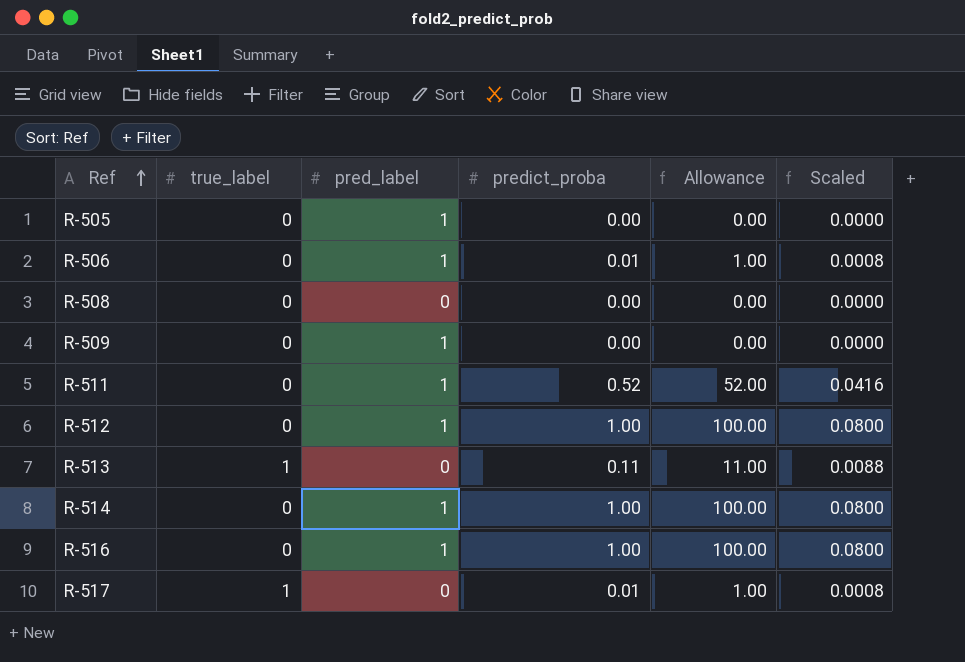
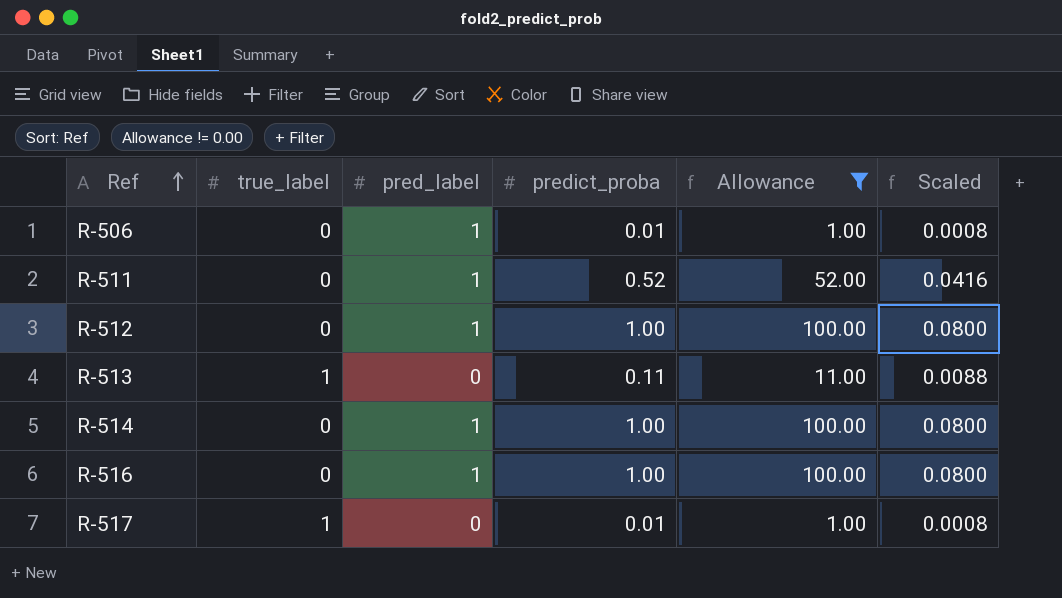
filter: none -> Allowance != 0.00

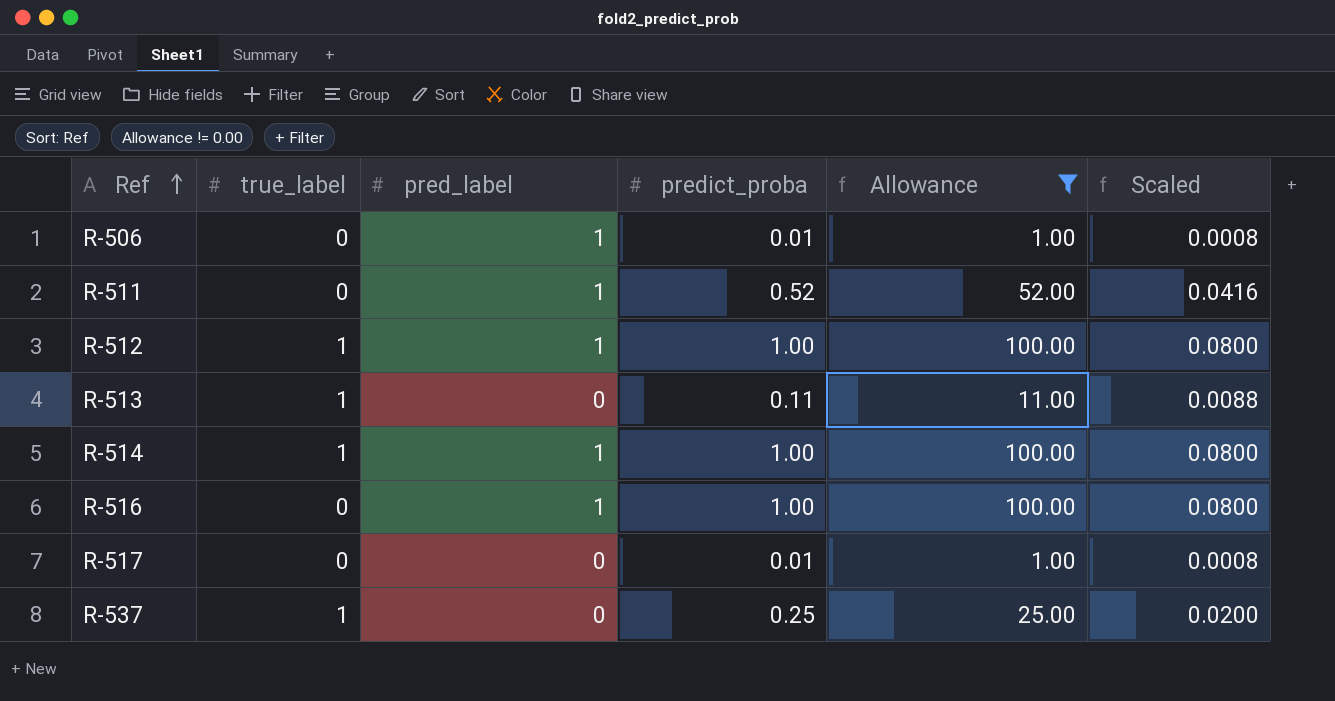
R-512 | true_label: 0 -> 1
R-514 | true_label: 0 -> 1
R-517 | true_label: 1 -> 0
row R-537: none -> 1 | 0 | 0.25 | 25.00 | 0.0200

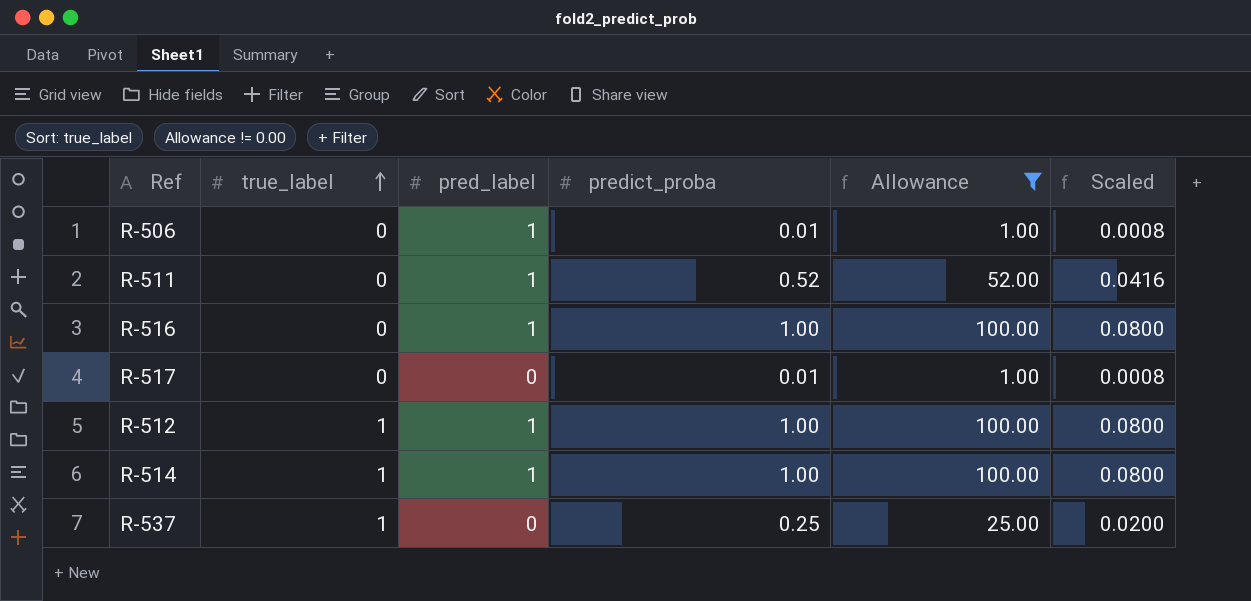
row order: Ref ascending -> true_label ascending
row R-513: 1 | 0 | 0.11 | 11.00 | 0.0088 -> none

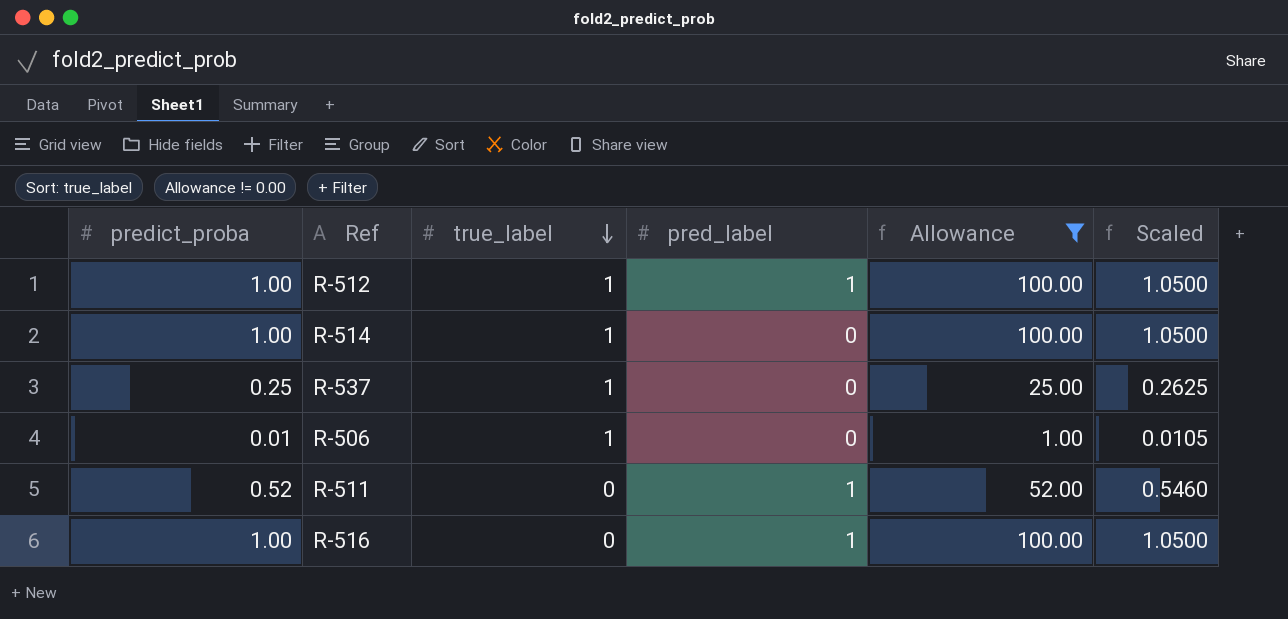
row order: true_label ascending -> true_label descending
column predict_proba | position: 4 -> 1
column Scaled | formula: [predict_proba] * 0.08 -> [predict_proba] * 1.05
row R-517: 0 | 0 | 0.01 | 1.00 | 0.0008 -> none
R-514 | pred_label: 1 -> 0
R-506 | true_label: 0 -> 1
R-506 | pred_label: 1 -> 0

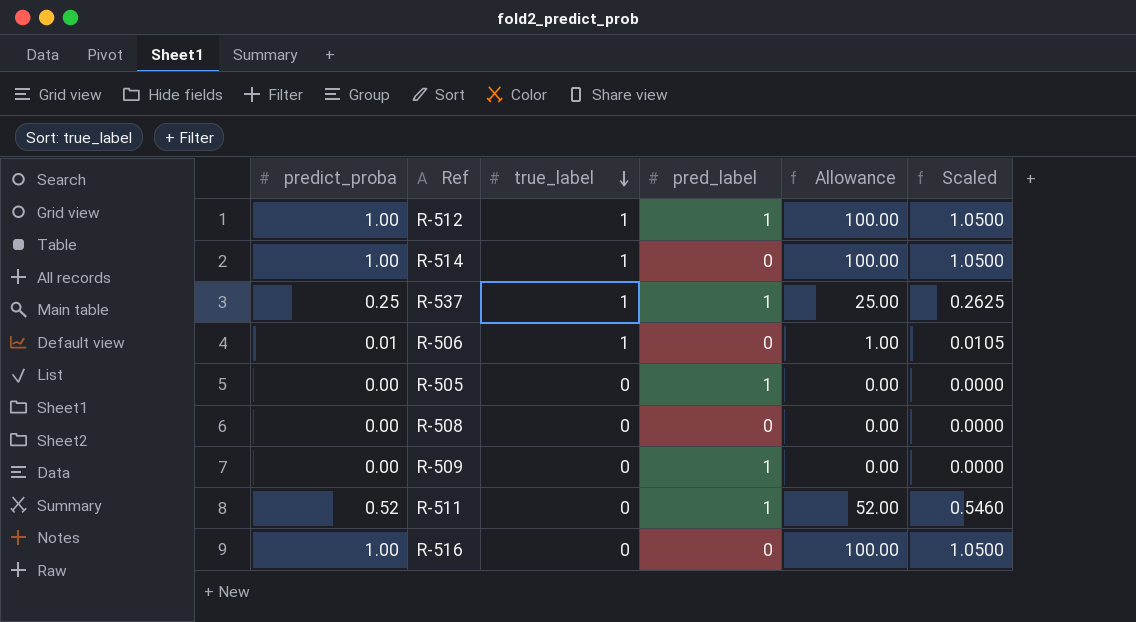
filter: Allowance != 0.00 -> none
R-537 | pred_label: 0 -> 1
R-516 | pred_label: 1 -> 0

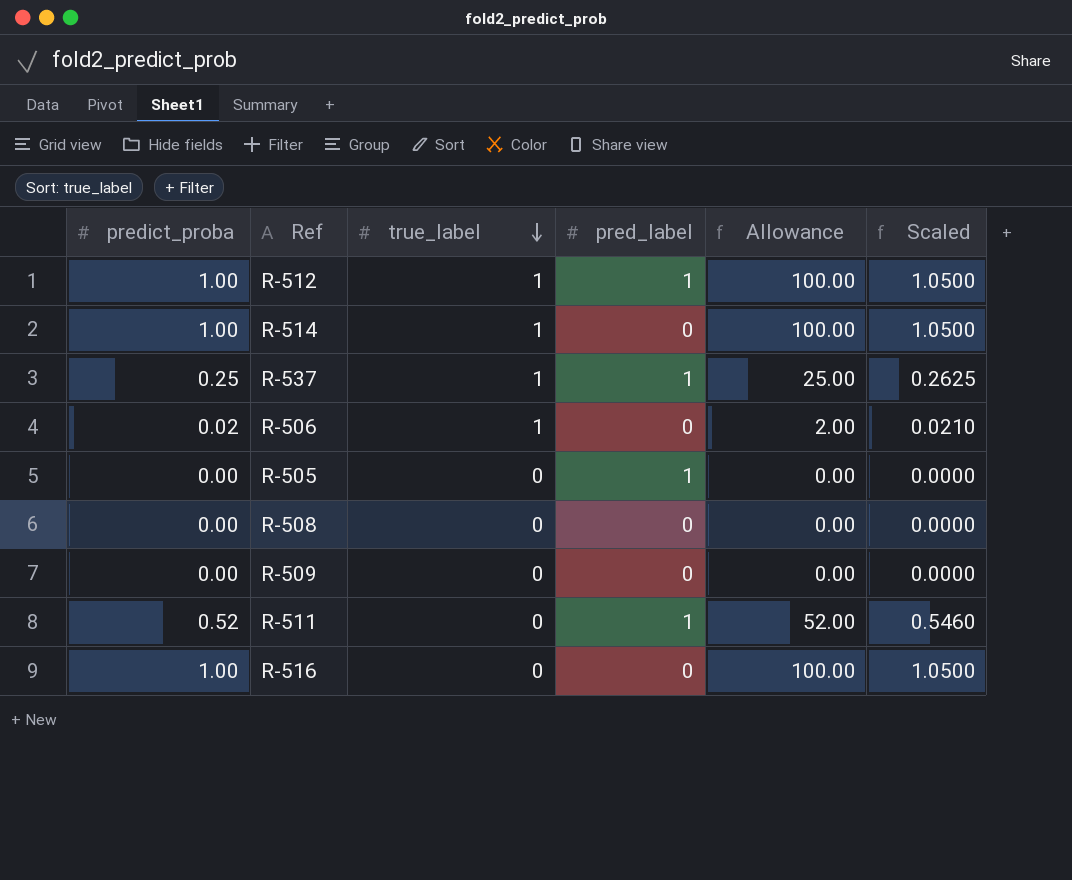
R-506 | predict_proba: 0.01 -> 0.02
R-506 | Allowance: 1.00 -> 2.00
R-506 | Scaled: 0.0105 -> 0.0210
R-509 | pred_label: 1 -> 0

